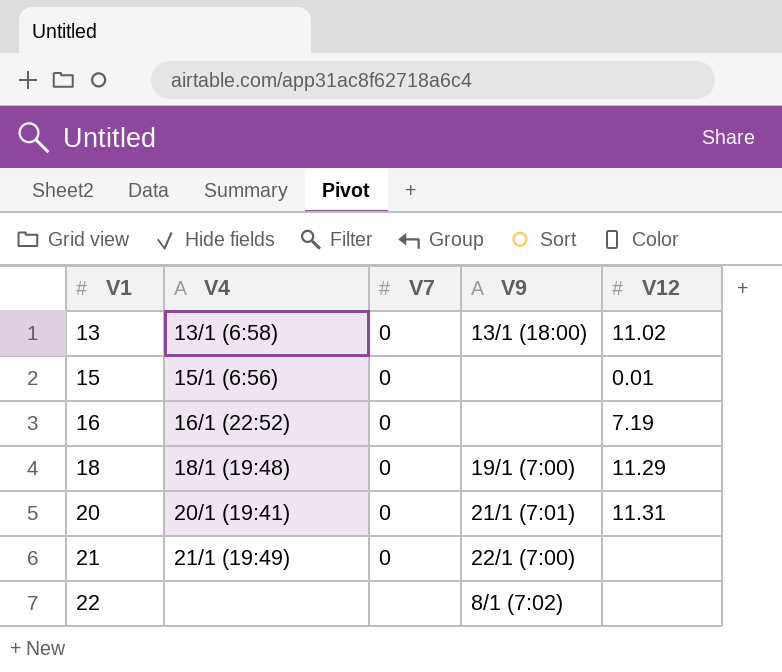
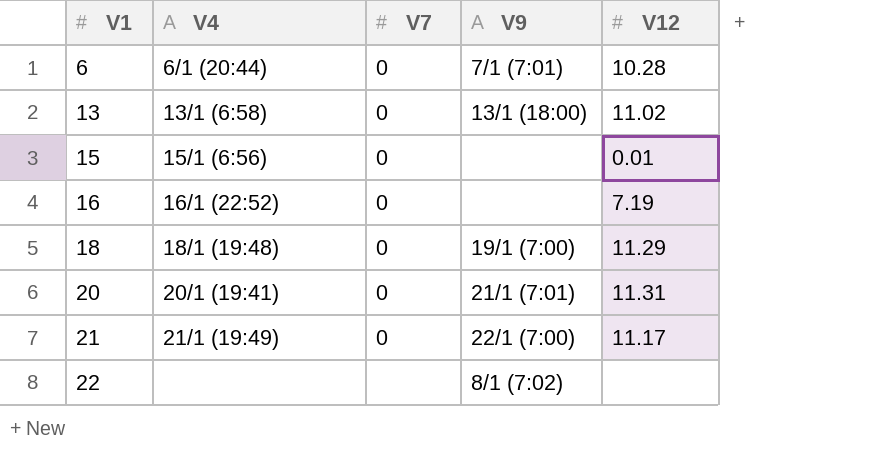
row 6: none -> 6/1 (20:44) | 0 | 7/1 (7:01) | 10.28
21 | V12: none -> 11.17

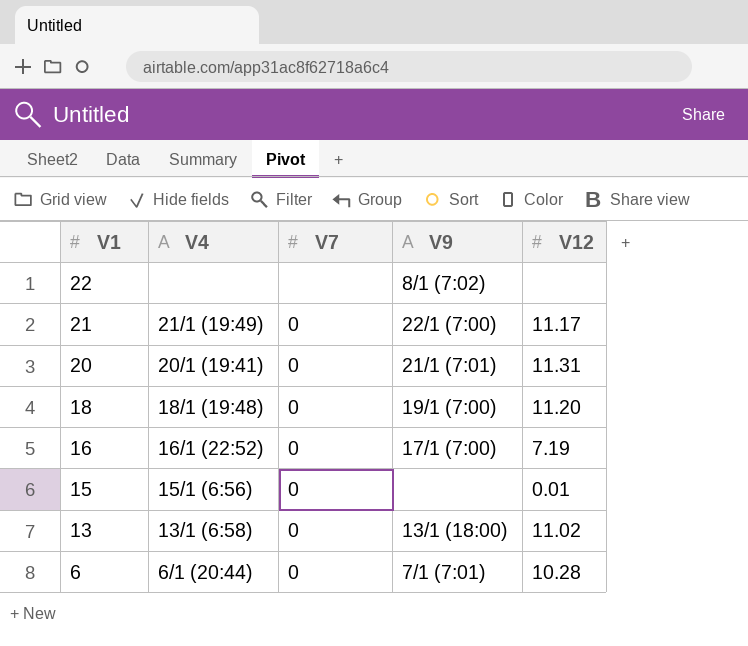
row order: V1 ascending -> V1 descending
18 | V12: 11.29 -> 11.20
16 | V9: none -> 17/1 (7:00)

